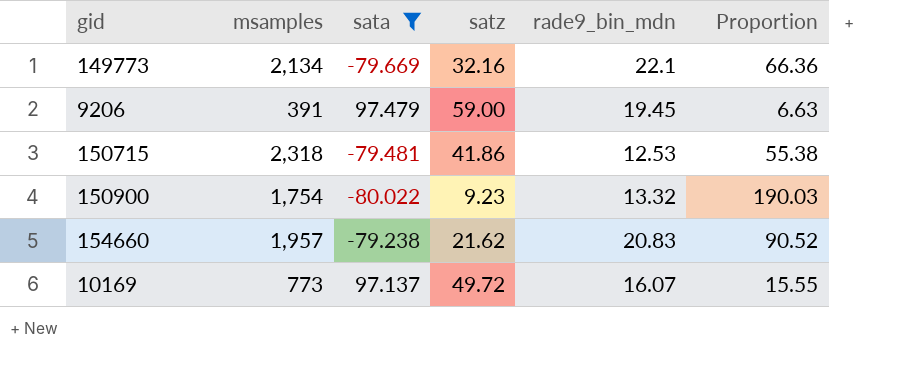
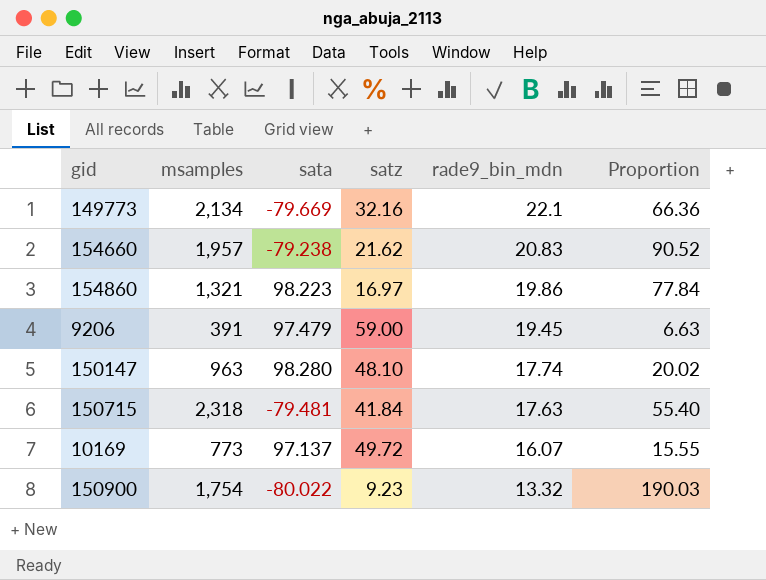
filter: sata <= 97.479 -> none
row order: none -> rade9_bin_mdn descending
150715 | satz: 41.86 -> 41.84
150715 | rade9_bin_mdn: 12.53 -> 17.63
150715 | Proportion: 55.38 -> 55.40

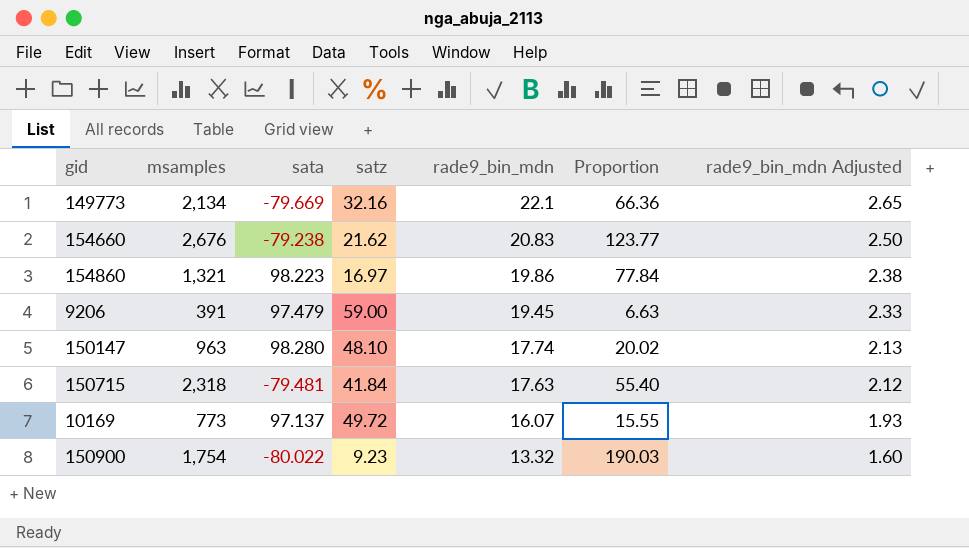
column rade9_bin_mdn Adjusted | formula: none -> [rade9_bin_mdn] * 0.12
154660 | msamples: 1,957 -> 2,676
154660 | Proportion: 90.52 -> 123.77

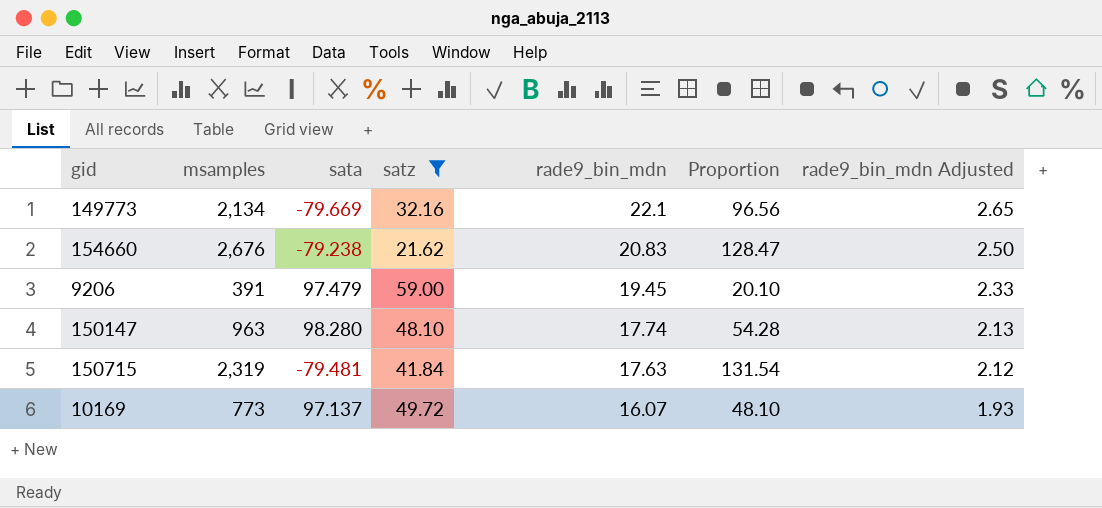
filter: none -> satz >= 21.62
column Proportion | formula: [msamples] / [satz] -> [msamples] / [rade9_bin_mdn]
150715 | msamples: 2,318 -> 2,319

